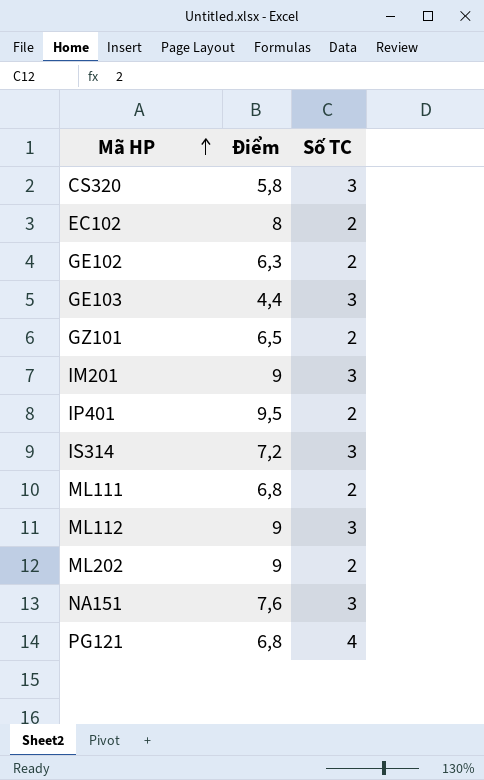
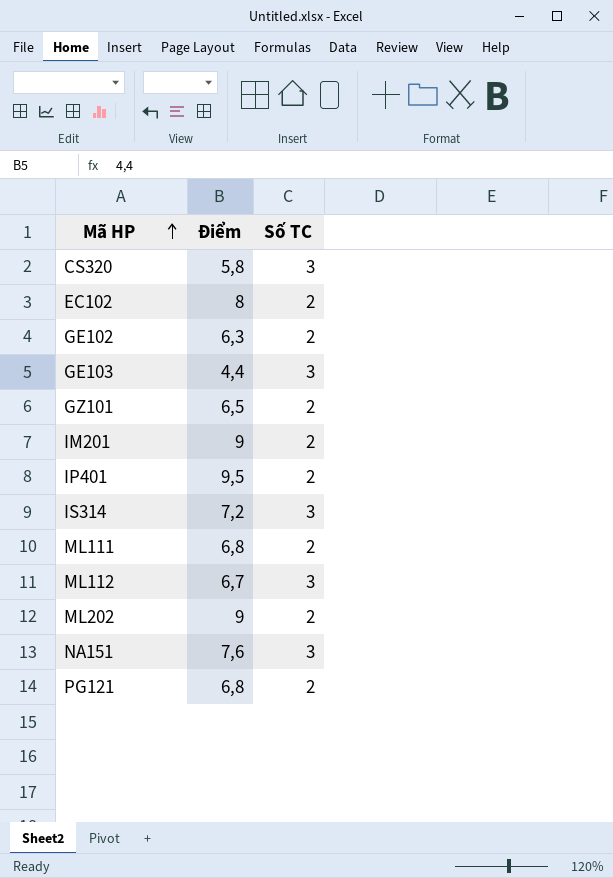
IM201 | Số TC: 3 -> 2
ML112 | Điểm: 9 -> 6,7
PG121 | Số TC: 4 -> 2

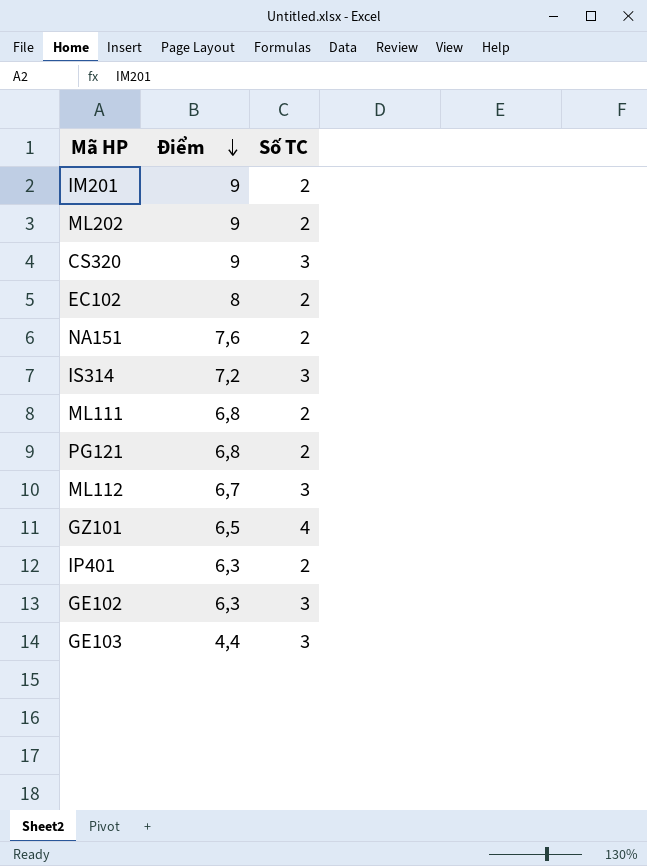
row order: Mã HP ascending -> Điểm descending
CS320 | Điểm: 5,8 -> 9
NA151 | Số TC: 3 -> 2
GZ101 | Số TC: 2 -> 4
IP401 | Điểm: 9,5 -> 6,3
GE102 | Số TC: 2 -> 3

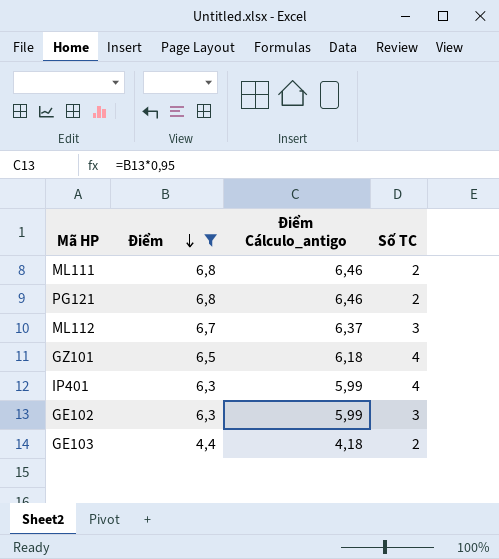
filter: none -> Điểm <= 6,8
column Điểm Cálculo_antigo | formula: none -> [Điểm] * 0,95
IP401 | Số TC: 2 -> 4
GE103 | Số TC: 3 -> 2

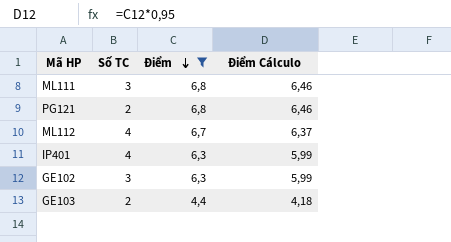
column Số TC | position: 4 -> 2
column name: Điểm Cálculo_antigo -> Điểm Cálculo
row GZ101: 6,5 | 6,18 | 4 -> none
ML111 | Số TC: 2 -> 3
ML112 | Số TC: 3 -> 4

